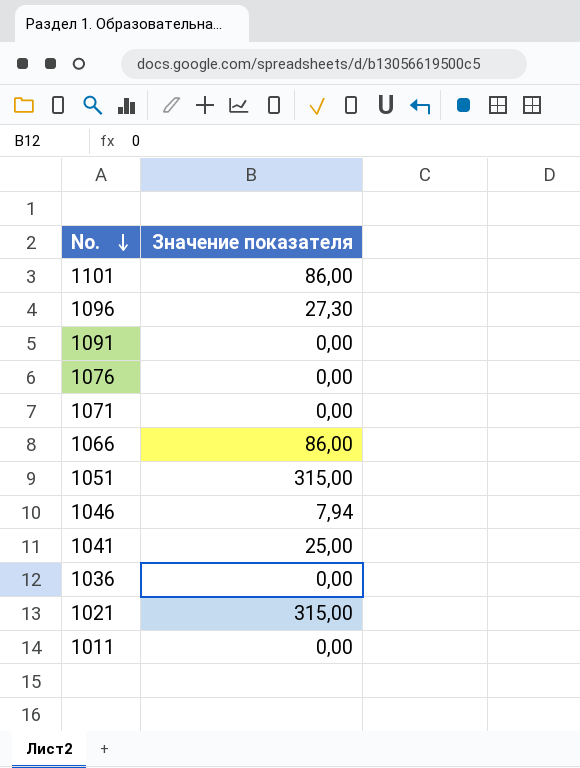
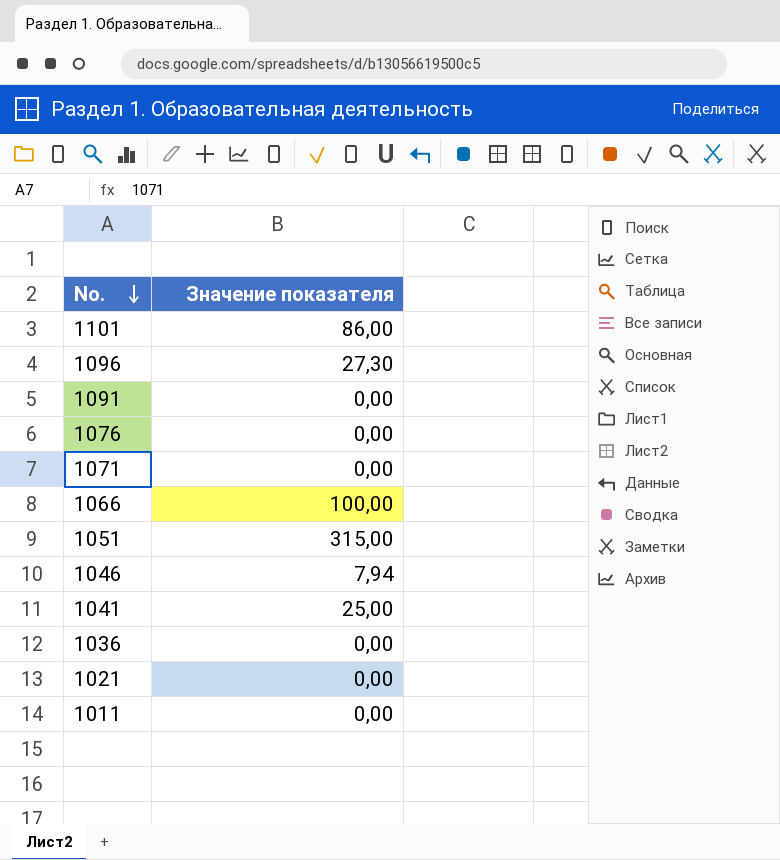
1066 | Значение показателя: 86,00 -> 100,00
1021 | Значение показателя: 315,00 -> 0,00

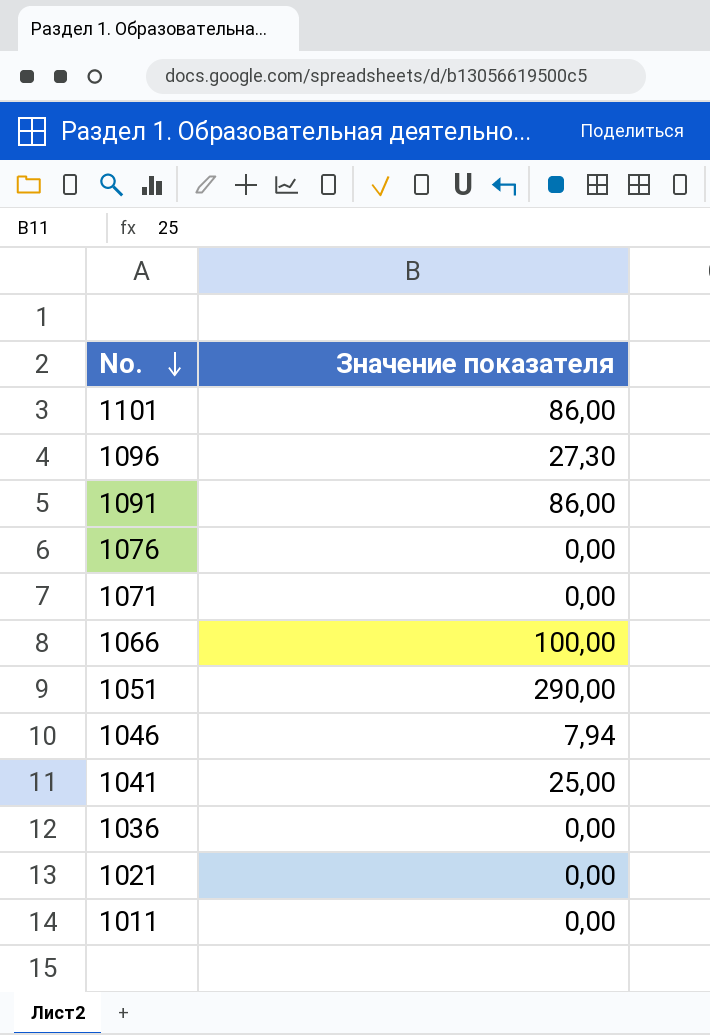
1091 | Значение показателя: 0,00 -> 86,00
1051 | Значение показателя: 315,00 -> 290,00

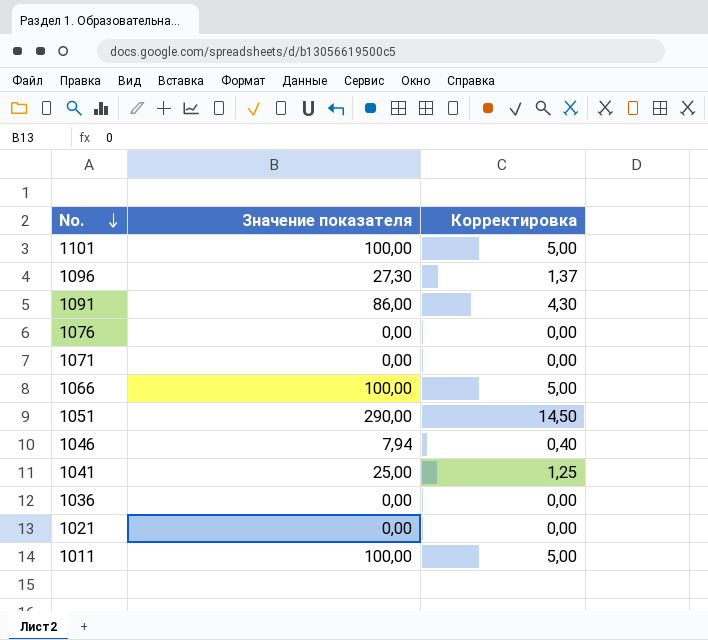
column Корректировка | formula: none -> [Значение показателя] * 0,05
1101 | Значение показателя: 86,00 -> 100,00
1011 | Значение показателя: 0,00 -> 100,00

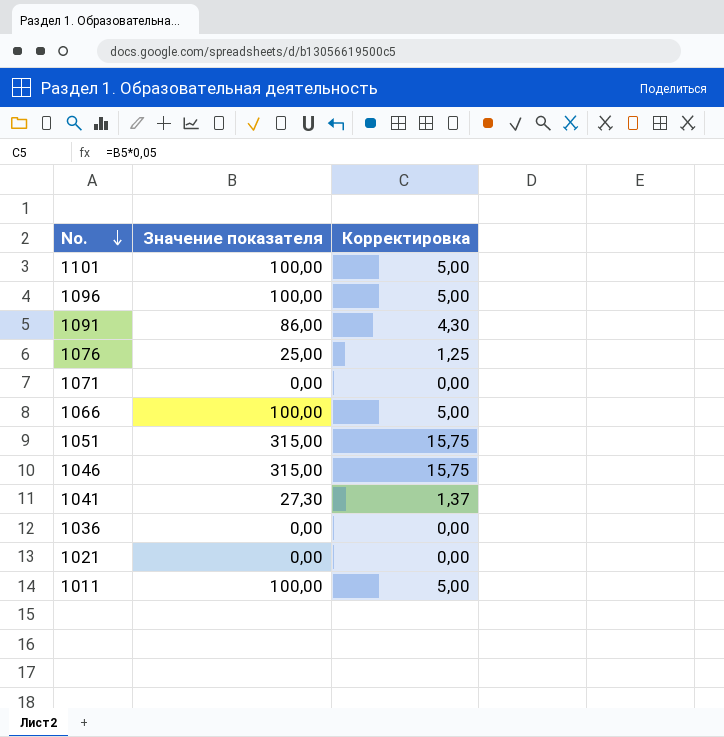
1096 | Значение показателя: 27,30 -> 100,00
1096 | Корректировка: 1,37 -> 5,00
1076 | Значение показателя: 0,00 -> 25,00
1076 | Корректировка: 0,00 -> 1,25
1051 | Значение показателя: 290,00 -> 315,00
1051 | Корректировка: 14,50 -> 15,75
1046 | Значение показателя: 7,94 -> 315,00
1046 | Корректировка: 0,40 -> 15,75
1041 | Значение показателя: 25,00 -> 27,30
1041 | Корректировка: 1,25 -> 1,37

